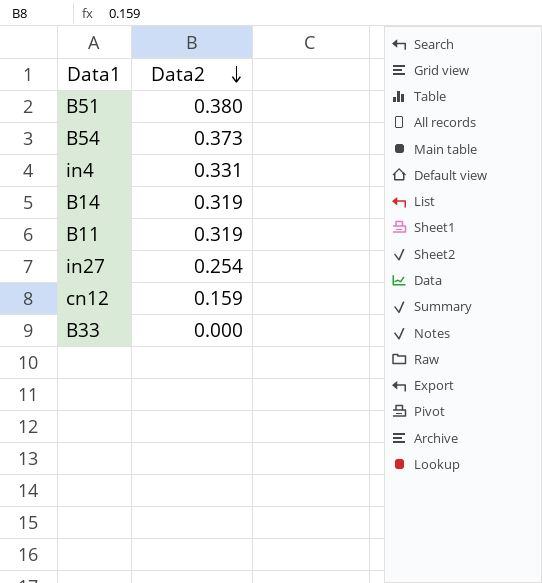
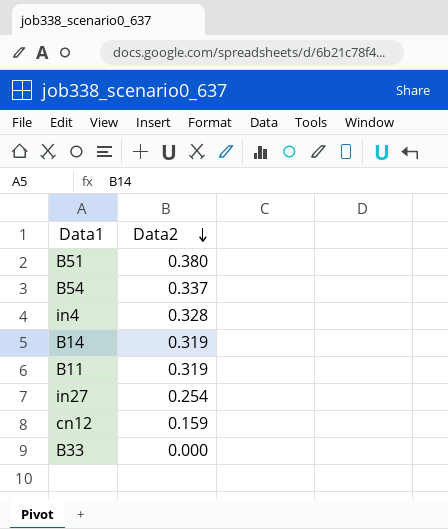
B54 | Data2: 0.373 -> 0.337
in4 | Data2: 0.331 -> 0.328

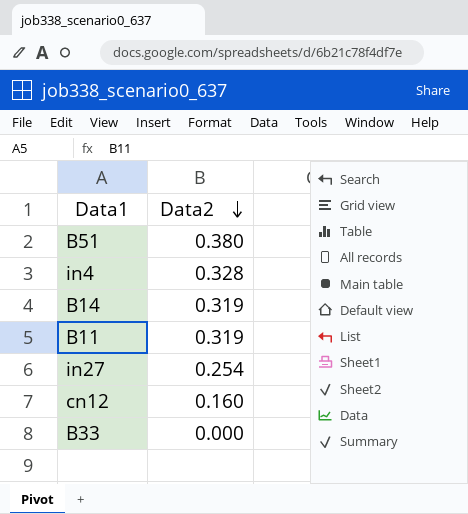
row B54: 0.337 -> none
cn12 | Data2: 0.159 -> 0.160

